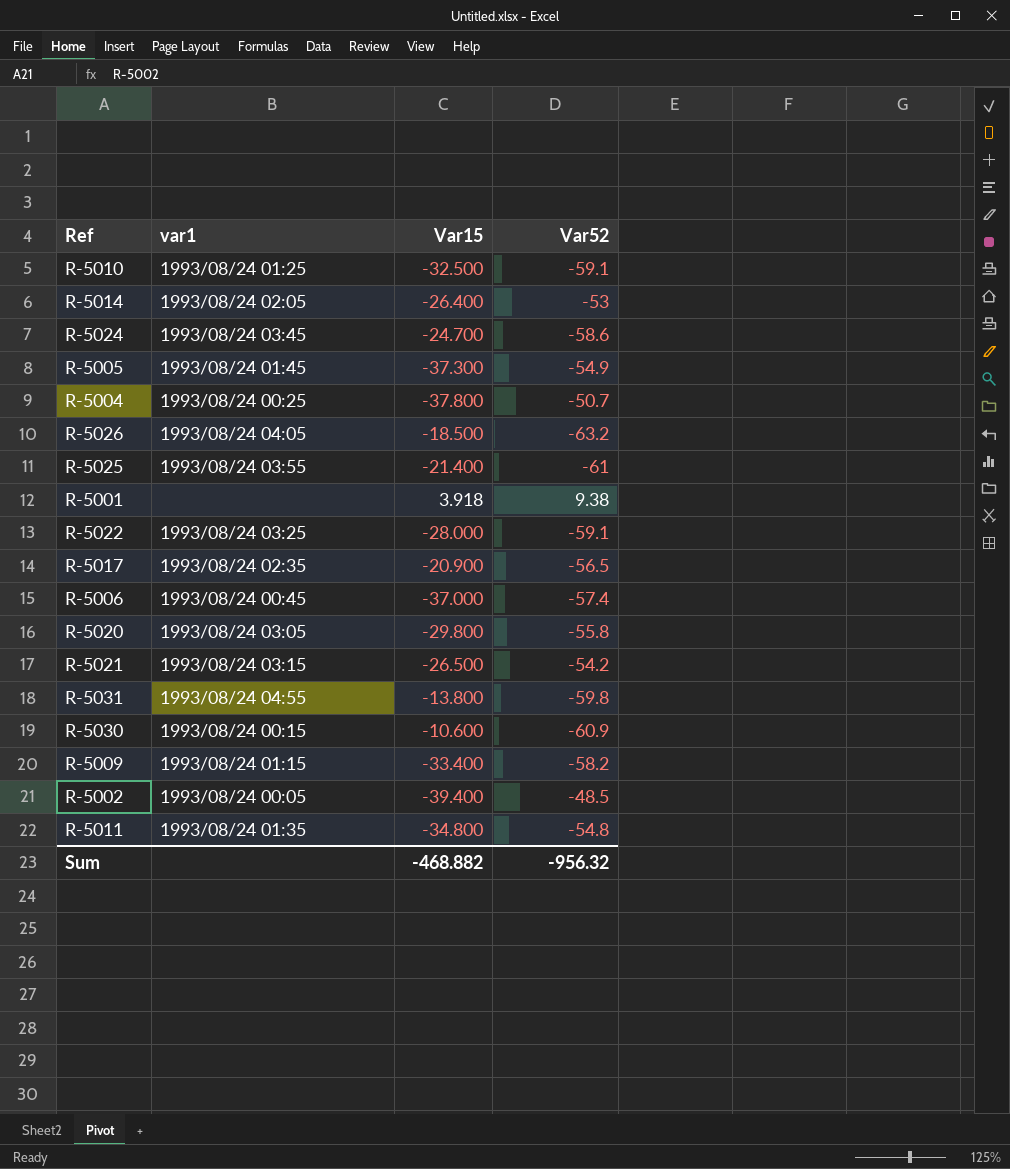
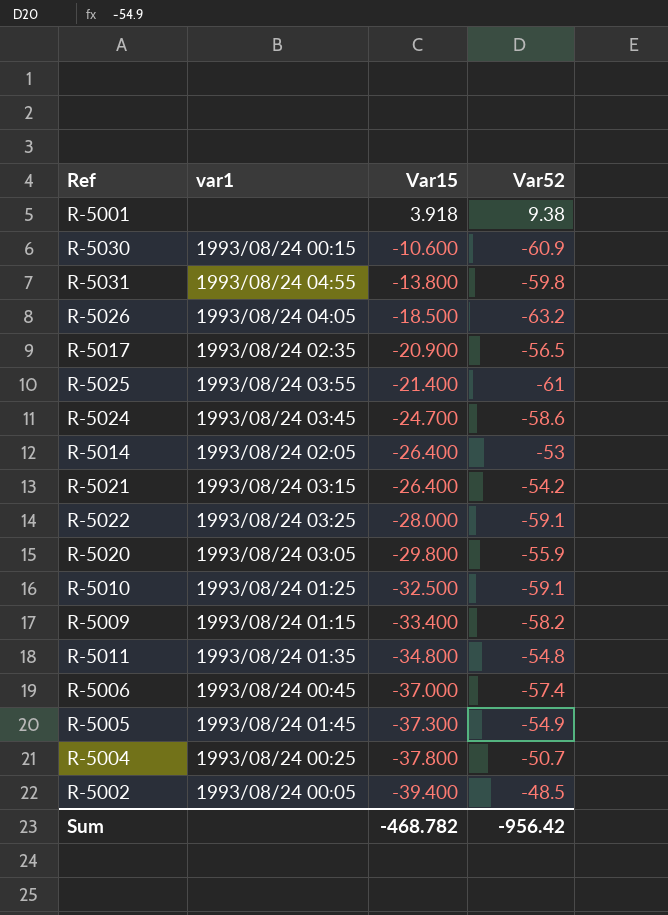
row order: none -> Var15 descending
R-5021 | Var15: -26.500 -> -26.400
R-5020 | Var52: -55.8 -> -55.9
Sum | Var15: -468.882 -> -468.782
Sum | Var52: -956.32 -> -956.42

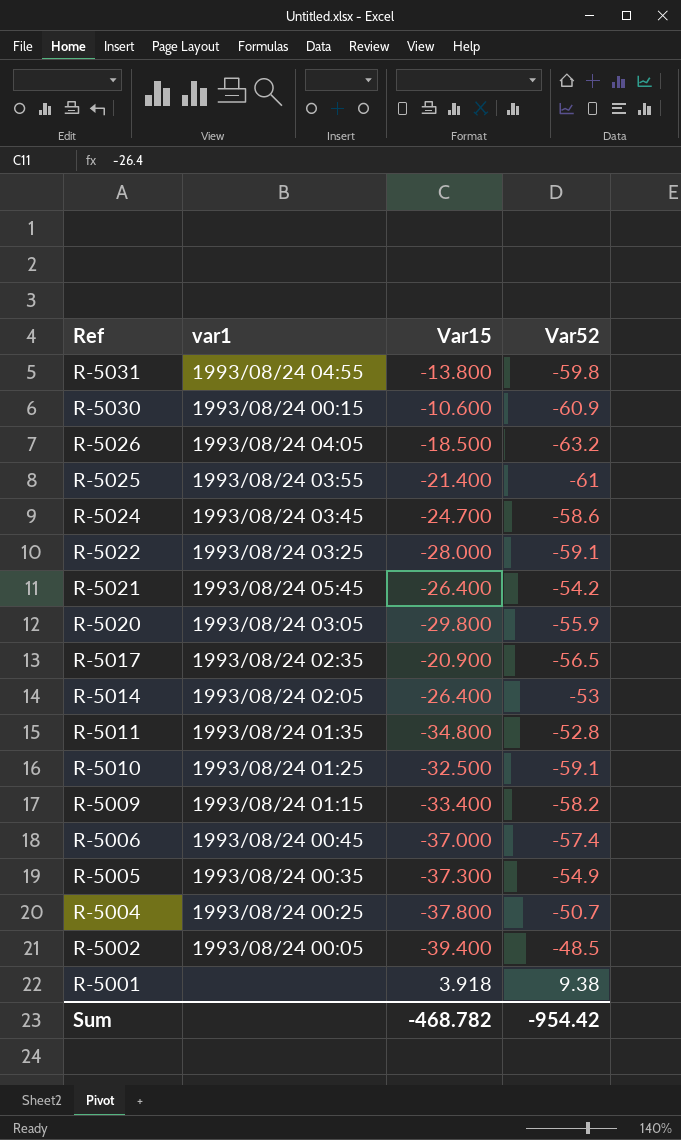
row order: Var15 descending -> Ref descending
R-5021 | var1: 1993/08/24 03:15 -> 1993/08/24 05:45
R-5011 | Var52: -54.8 -> -52.8
R-5005 | var1: 1993/08/24 01:45 -> 1993/08/24 00:35
Sum | Var52: -956.42 -> -954.42

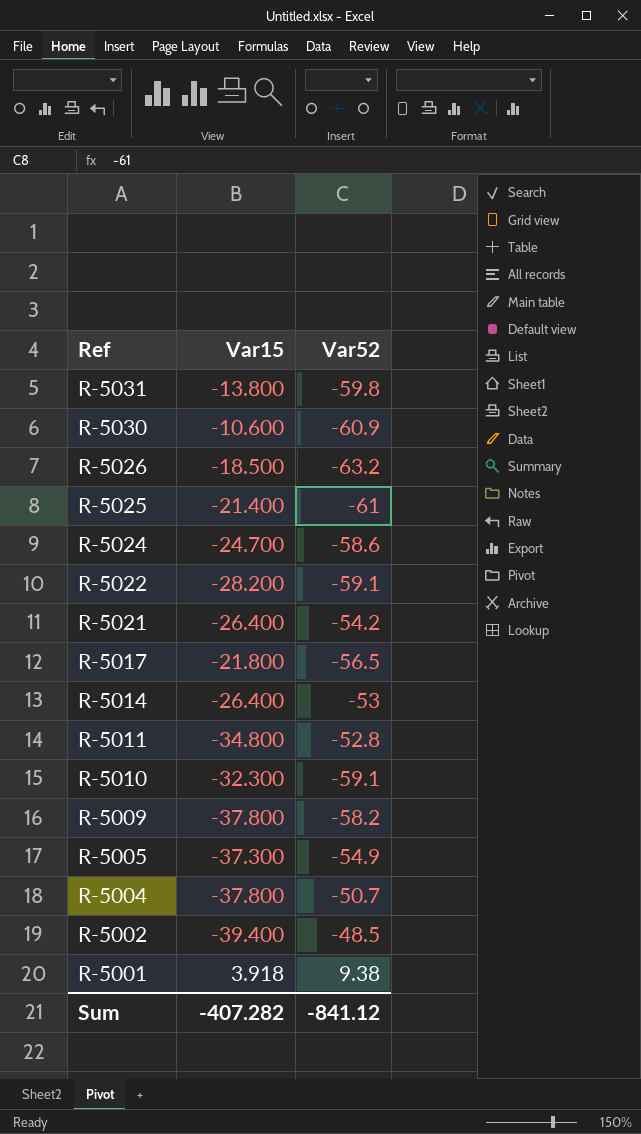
column var1 | position: 2 -> none
row R-5020: 1993/08/24 03:05 | -29.800 | -55.9 -> none
row R-5006: 1993/08/24 00:45 | -37.000 | -57.4 -> none
R-5022 | Var15: -28.000 -> -28.200
R-5017 | Var15: -20.900 -> -21.800
R-5010 | Var15: -32.500 -> -32.300
R-5009 | Var15: -33.400 -> -37.800
Sum | Var15: -468.782 -> -407.282
Sum | Var52: -954.42 -> -841.12

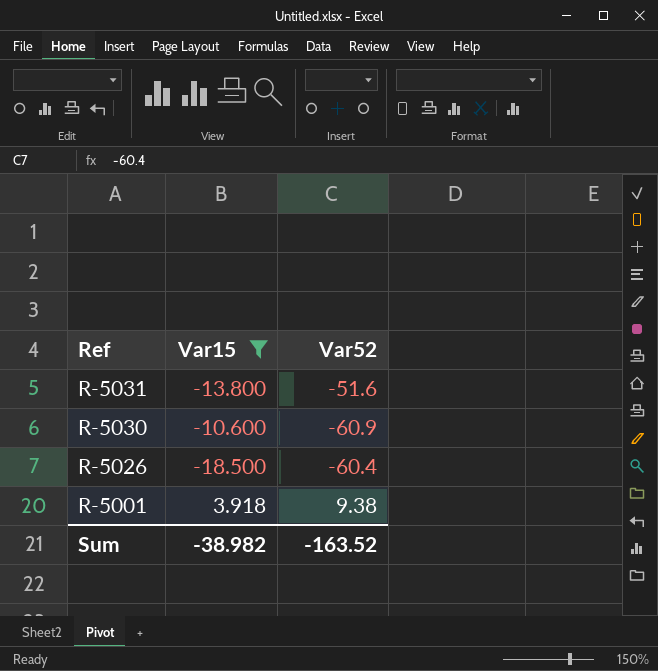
filter: none -> Var15 >= -18.500
R-5031 | Var52: -59.8 -> -51.6
R-5026 | Var52: -63.2 -> -60.4
Sum | Var15: -407.282 -> -38.982
Sum | Var52: -841.12 -> -163.52

